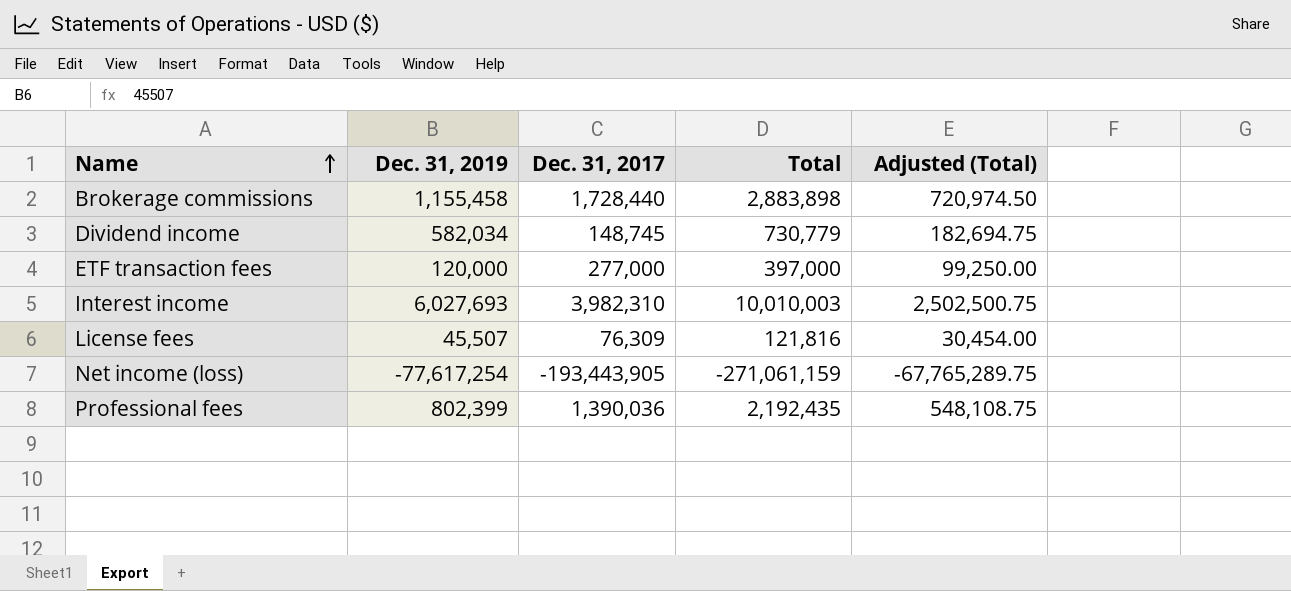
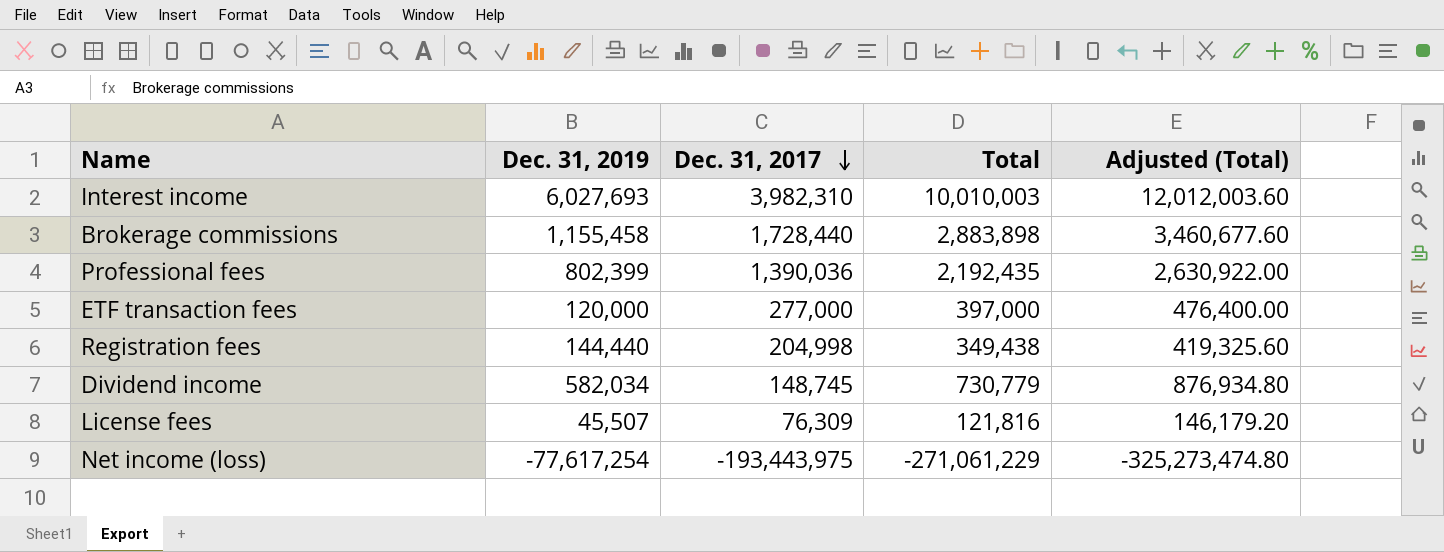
row order: Name ascending -> Dec. 31, 2017 descending
column Adjusted (Total) | formula: [Total] * 0.25 -> [Total] * 1.2
row Registration fees: none -> 144,440 | 204,998 | 349,438 | 419,325.60
Net income (loss) | Dec. 31, 2017: -193,443,905 -> -193,443,975
Net income (loss) | Total: -271,061,159 -> -271,061,229

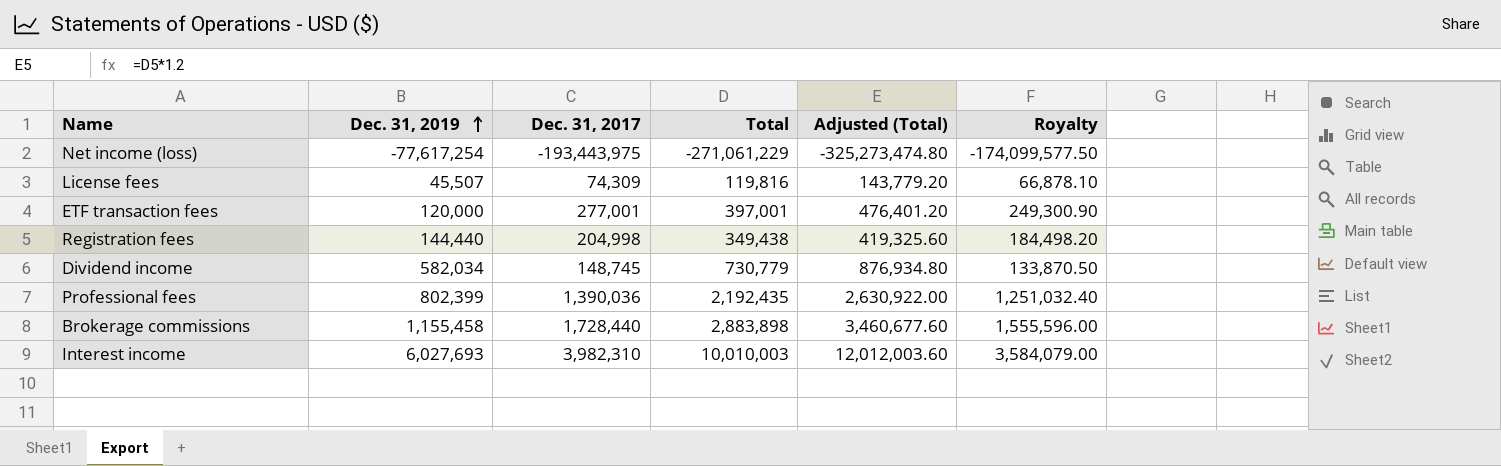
row order: Dec. 31, 2017 descending -> Dec. 31, 2019 ascending
column Royalty | formula: none -> [Dec. 31, 2017] * 0.9
License fees | Dec. 31, 2017: 76,309 -> 74,309
License fees | Total: 121,816 -> 119,816
License fees | Adjusted (Total): 146,179.20 -> 143,779.20
ETF transaction fees | Dec. 31, 2017: 277,000 -> 277,001
ETF transaction fees | Total: 397,000 -> 397,001
ETF transaction fees | Adjusted (Total): 476,400.00 -> 476,401.20

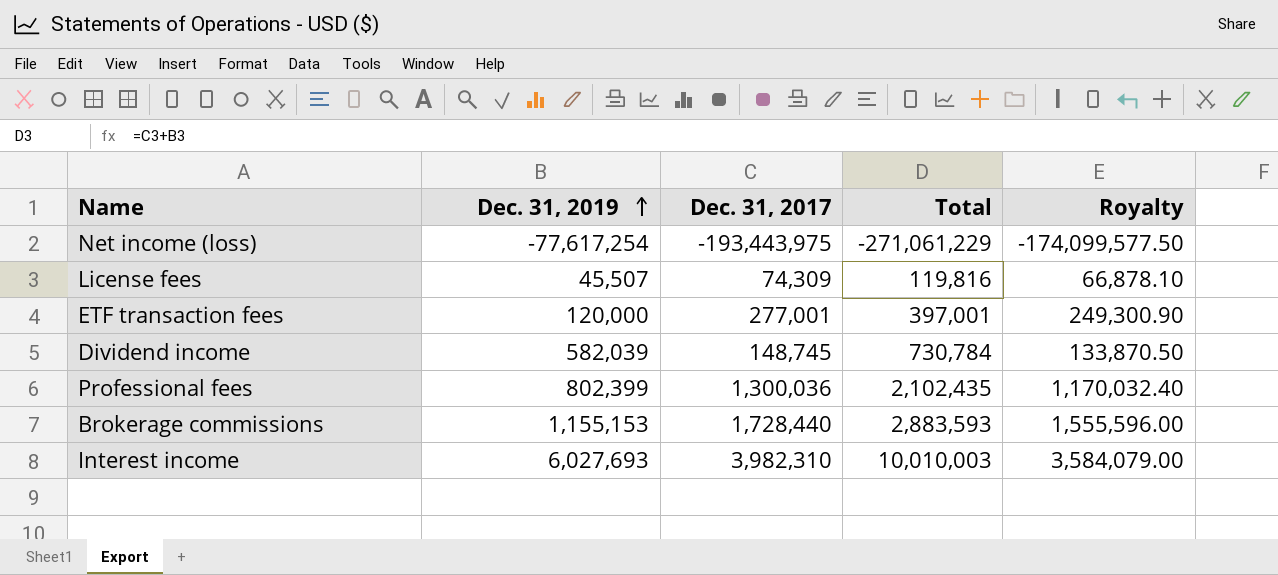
column Adjusted (Total) | formula: [Total] * 1.2 -> none
row Registration fees: 144,440 | 204,998 | 349,438 | 419,325.60 | 184,498.20 -> none
Dividend income | Dec. 31, 2019: 582,034 -> 582,039
Dividend income | Total: 730,779 -> 730,784
Professional fees | Dec. 31, 2017: 1,390,036 -> 1,300,036
Professional fees | Total: 2,192,435 -> 2,102,435
Professional fees | Royalty: 1,251,032.40 -> 1,170,032.40
Brokerage commissions | Dec. 31, 2019: 1,155,458 -> 1,155,153
Brokerage commissions | Total: 2,883,898 -> 2,883,593

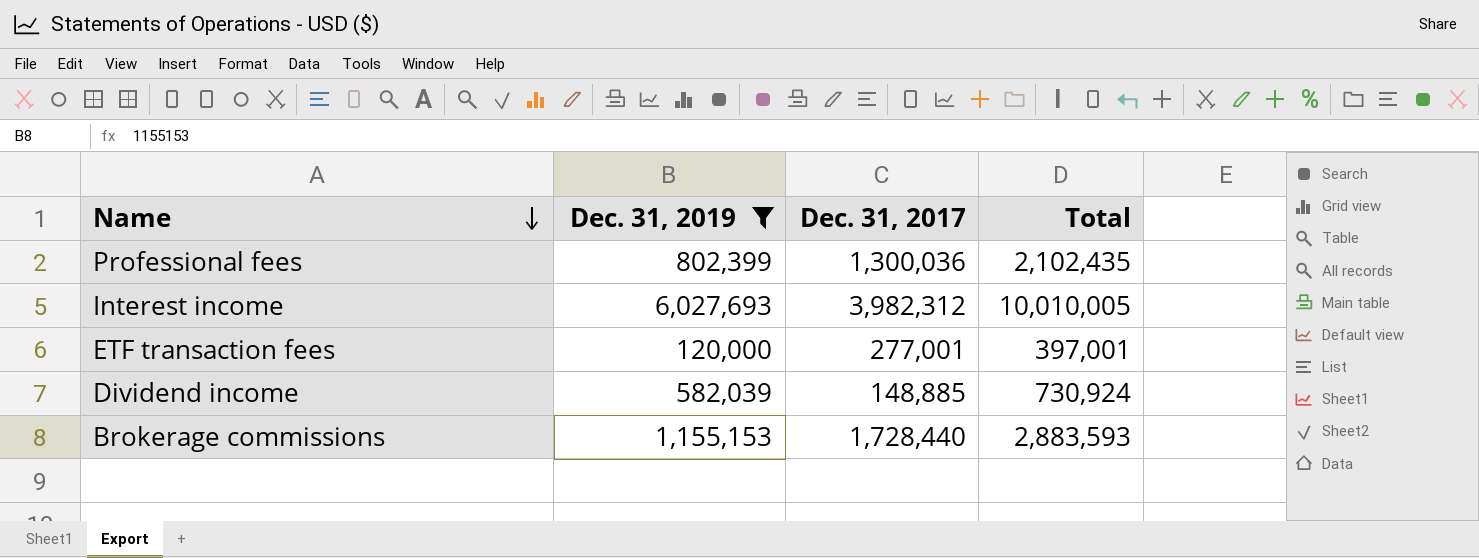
filter: none -> Dec. 31, 2019 >= 120,000
row order: Dec. 31, 2019 ascending -> Name descending
column Royalty | formula: [Dec. 31, 2017] * 0.9 -> none
Interest income | Dec. 31, 2017: 3,982,310 -> 3,982,312
Interest income | Total: 10,010,003 -> 10,010,005
Dividend income | Dec. 31, 2017: 148,745 -> 148,885
Dividend income | Total: 730,784 -> 730,924

